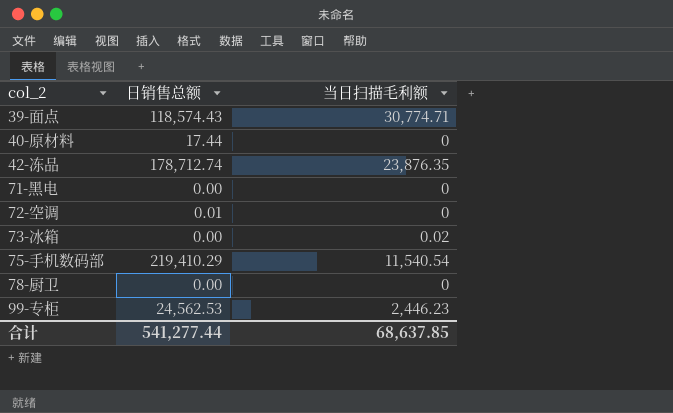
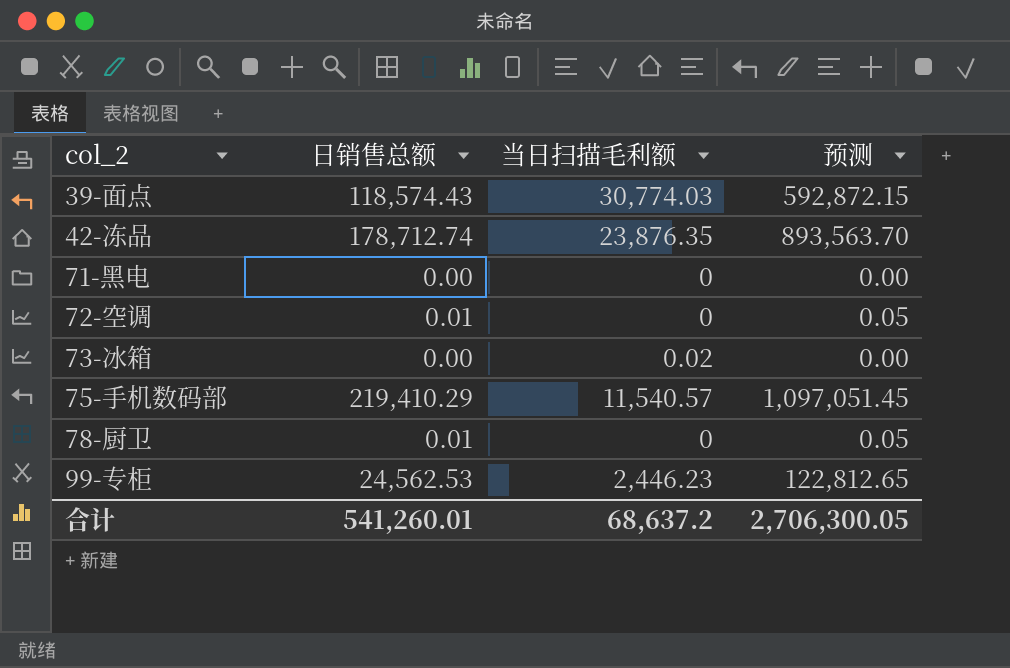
column 预测 | formula: none -> [日销售总额] * 5
row 40-原材料: 17.44 | 0 -> none
39-面点 | 当日扫描毛利额: 30,774.71 -> 30,774.03
75-手机数码部 | 当日扫描毛利额: 11,540.54 -> 11,540.57
78-厨卫 | 日销售总额: 0.00 -> 0.01
合计 | 日销售总额: 541,277.44 -> 541,260.01
合计 | 当日扫描毛利额: 68,637.85 -> 68,637.2

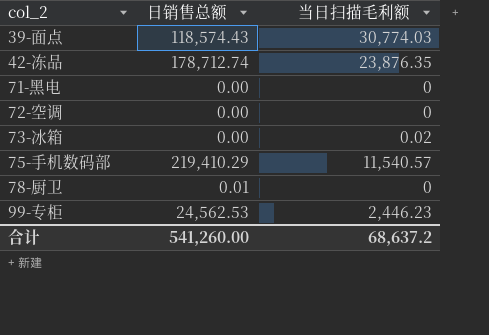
column 预测 | formula: [日销售总额] * 5 -> none
72-空调 | 日销售总额: 0.01 -> 0.00
合计 | 日销售总额: 541,260.01 -> 541,260.00

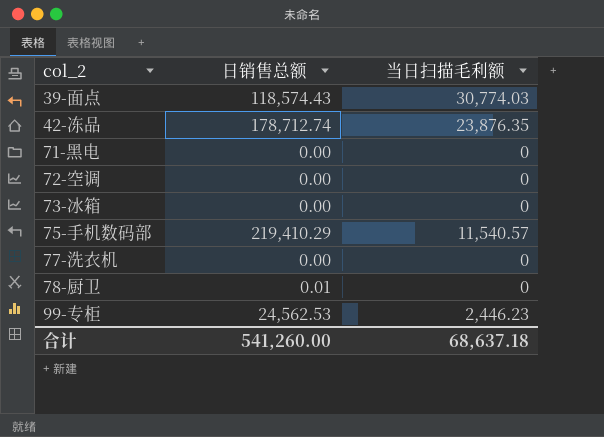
73-冰箱 | 当日扫描毛利额: 0.02 -> 0
row 77-洗衣机: none -> 0.00 | 0
合计 | 当日扫描毛利额: 68,637.2 -> 68,637.18

